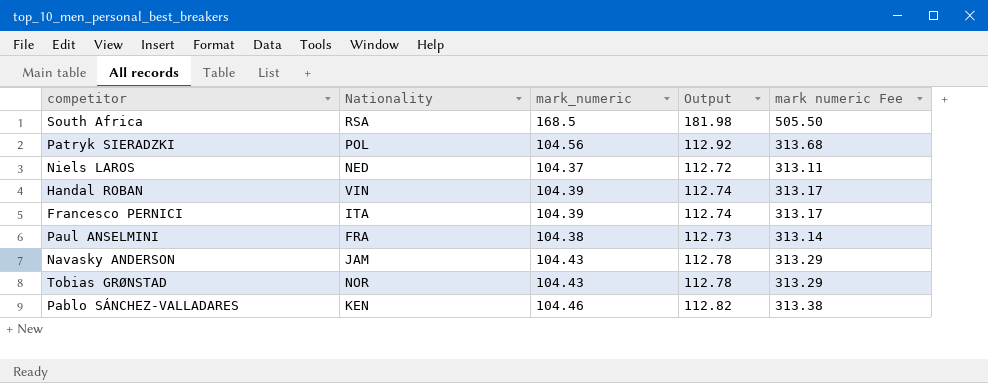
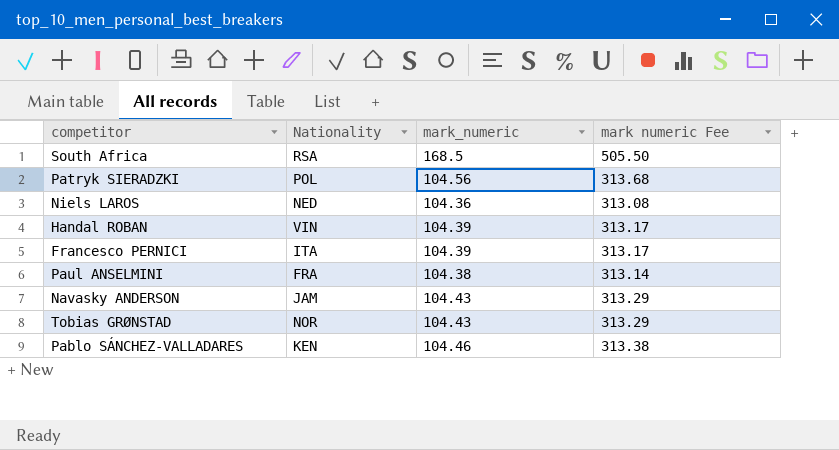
column Output | formula: [mark_numeric] * 1.08 -> none
Niels LAROS | mark_numeric: 104.37 -> 104.36
Niels LAROS | mark numeric Fee: 313.11 -> 313.08

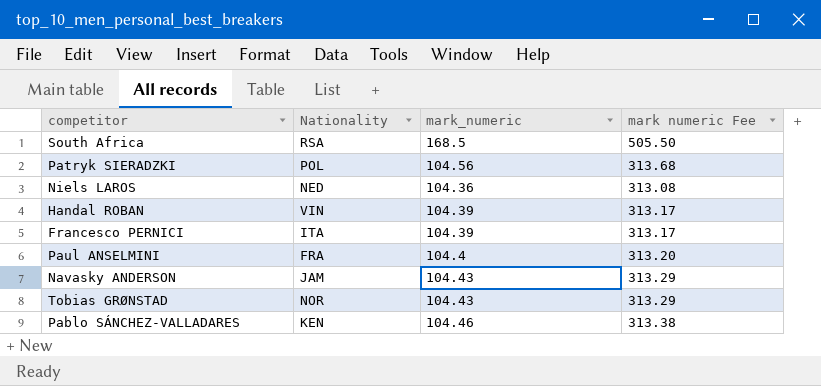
Paul ANSELMINI | mark_numeric: 104.38 -> 104.4
Paul ANSELMINI | mark numeric Fee: 313.14 -> 313.20

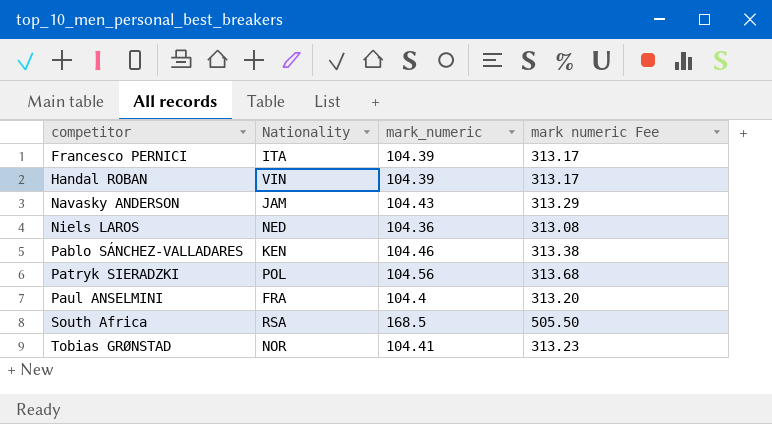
row order: none -> competitor ascending
Tobias GRØNSTAD | mark_numeric: 104.43 -> 104.41
Tobias GRØNSTAD | mark numeric Fee: 313.29 -> 313.23

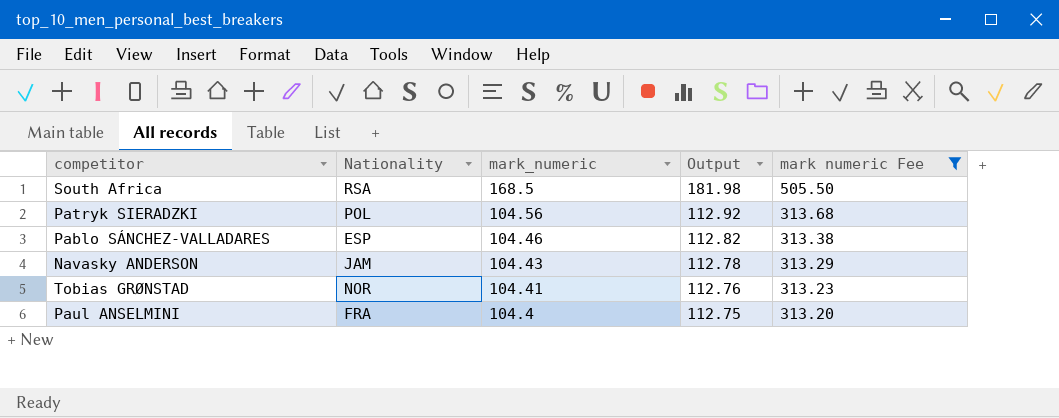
filter: none -> mark numeric Fee >= 313.20
row order: competitor ascending -> mark_numeric descending
column Output | formula: none -> [mark_numeric] * 1.08
Pablo SÁNCHEZ-VALLADARES | Nationality: KEN -> ESP

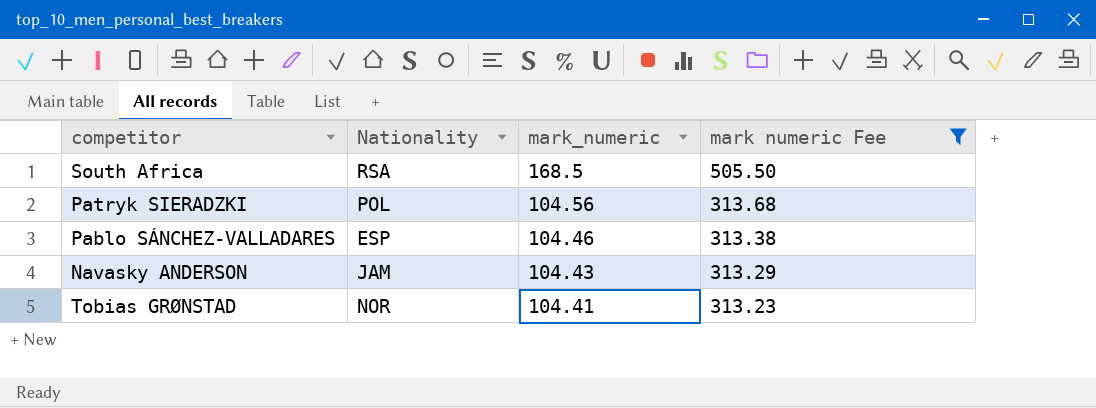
column Output | formula: [mark_numeric] * 1.08 -> none
row Paul ANSELMINI: FRA | 104.4 | 112.75 | 313.20 -> none

